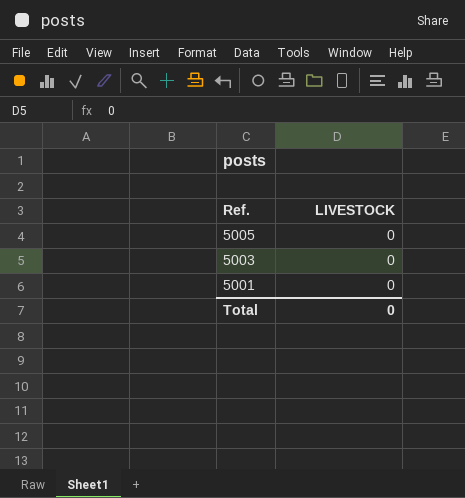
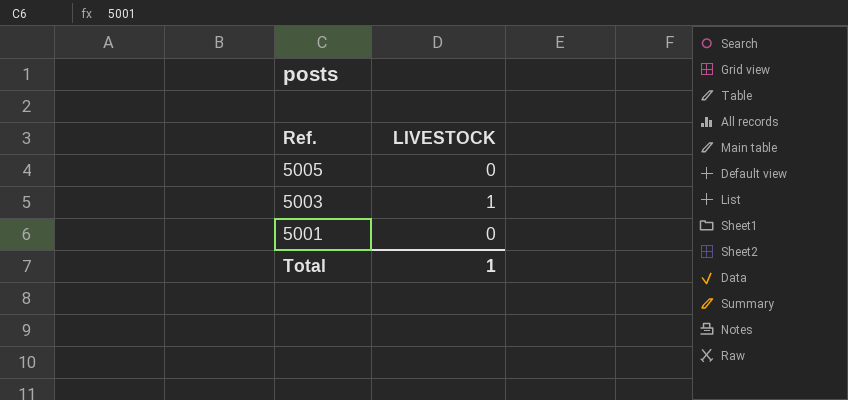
5003 | LIVESTOCK: 0 -> 1
Total | LIVESTOCK: 0 -> 1

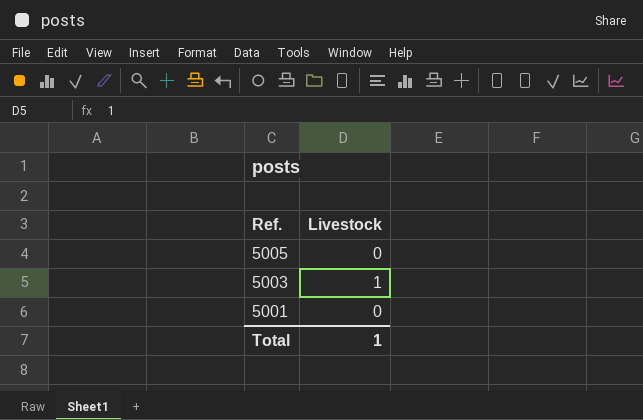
column name: LIVESTOCK -> Livestock

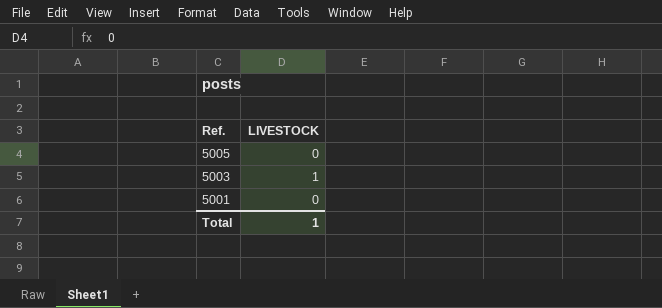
column name: Livestock -> LIVESTOCK

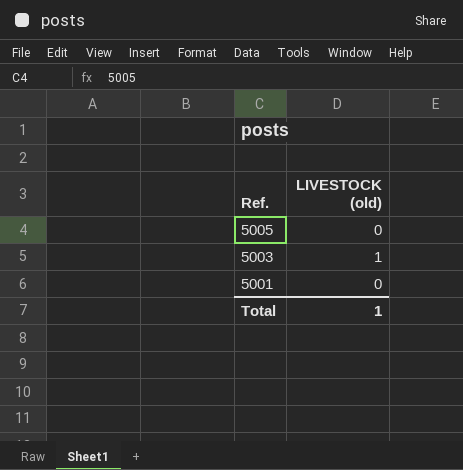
column name: LIVESTOCK -> LIVESTOCK (old)

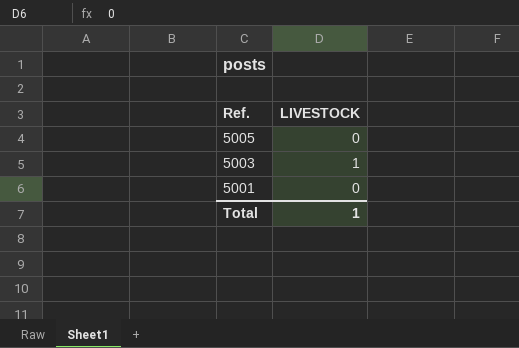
column name: LIVESTOCK (old) -> LIVESTOCK

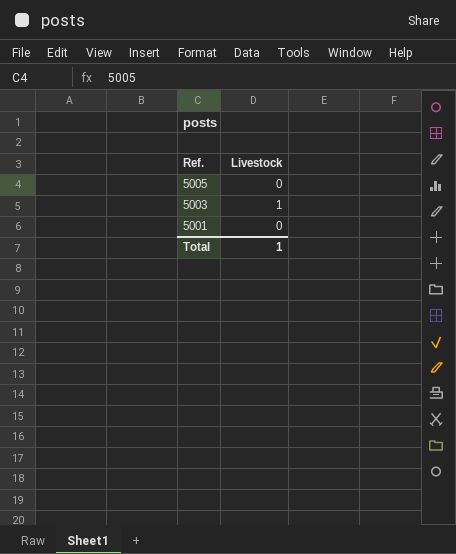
column name: LIVESTOCK -> Livestock

